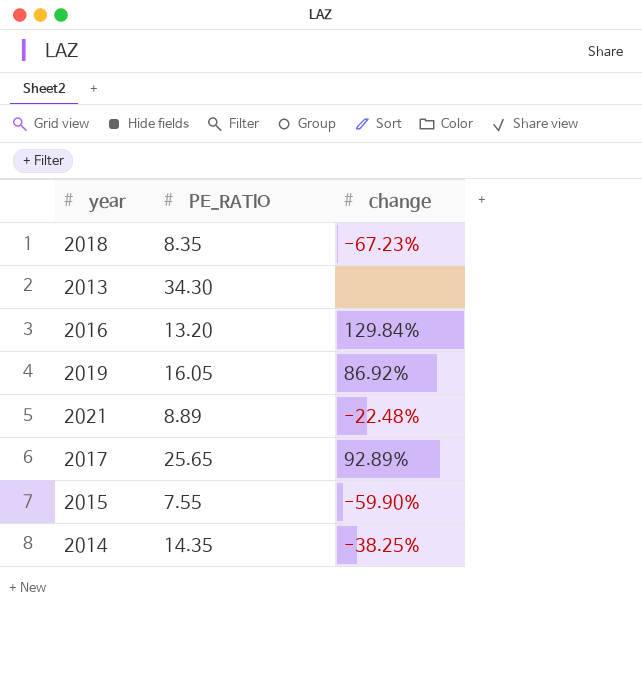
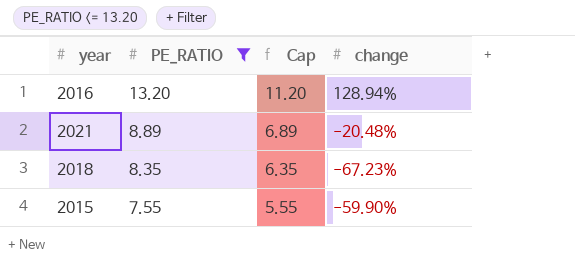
filter: none -> PE_RATIO <= 13.20
row order: none -> PE_RATIO descending
column Cap | formula: none -> [PE_RATIO] - 2
2016 | change: 129.84% -> 128.94%
2021 | change: -22.48% -> -20.48%

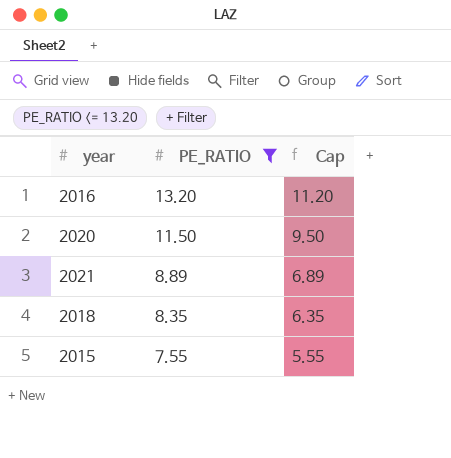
column change | position: 4 -> none
row 2020: none -> 11.50 | 9.50

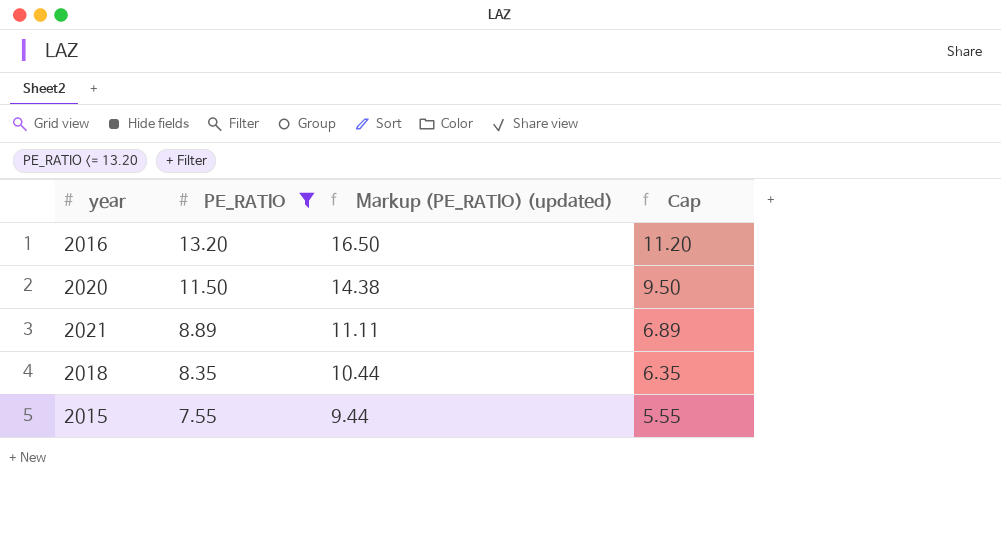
column Markup (PE_RATIO) (updated) | formula: none -> [PE_RATIO] * 1.25

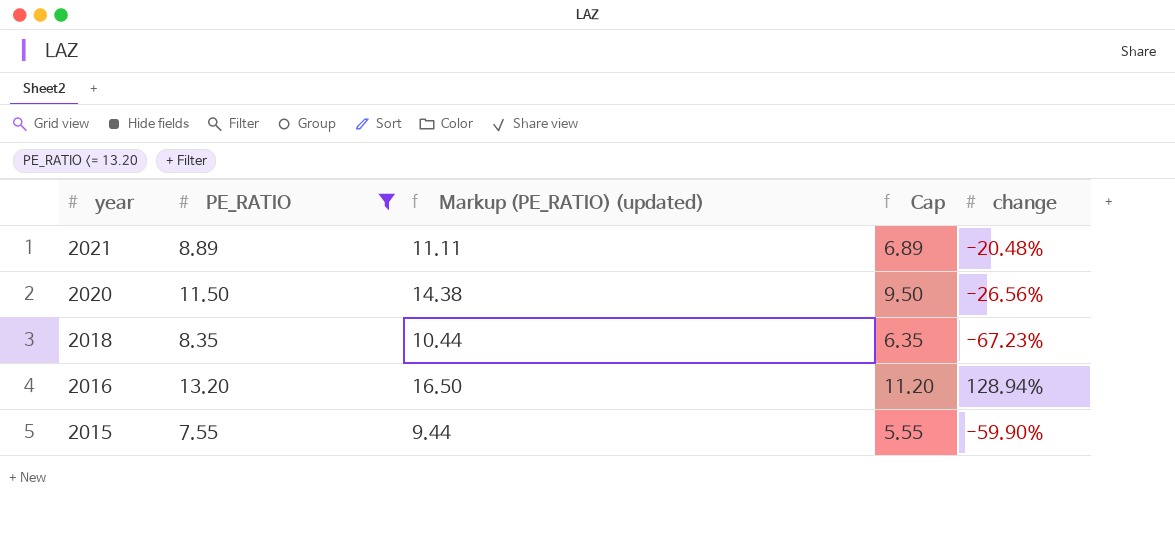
row order: PE_RATIO descending -> year descending
column change | position: none -> 5

